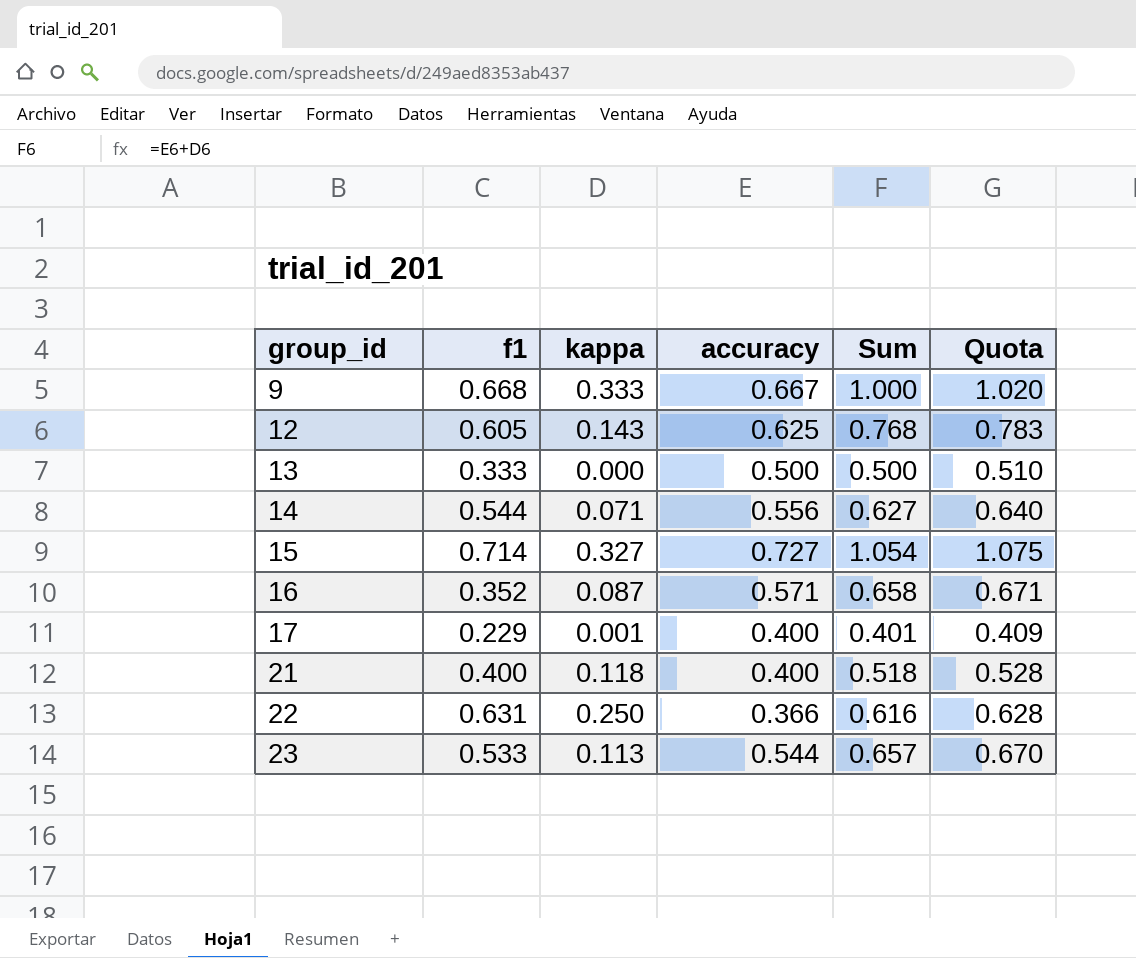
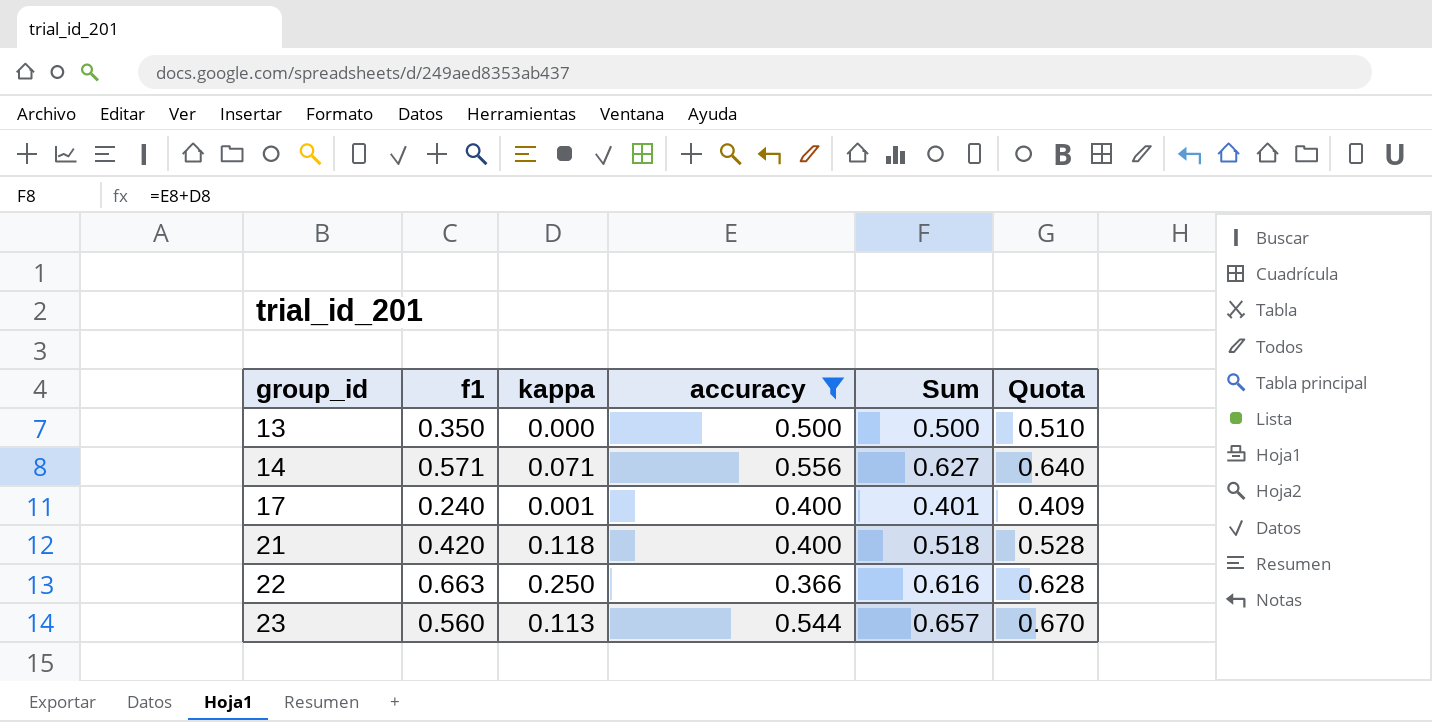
filter: none -> accuracy <= 0.556
13 | f1: 0.333 -> 0.350
14 | f1: 0.544 -> 0.571
17 | f1: 0.229 -> 0.240
21 | f1: 0.400 -> 0.420
22 | f1: 0.631 -> 0.663
23 | f1: 0.533 -> 0.560

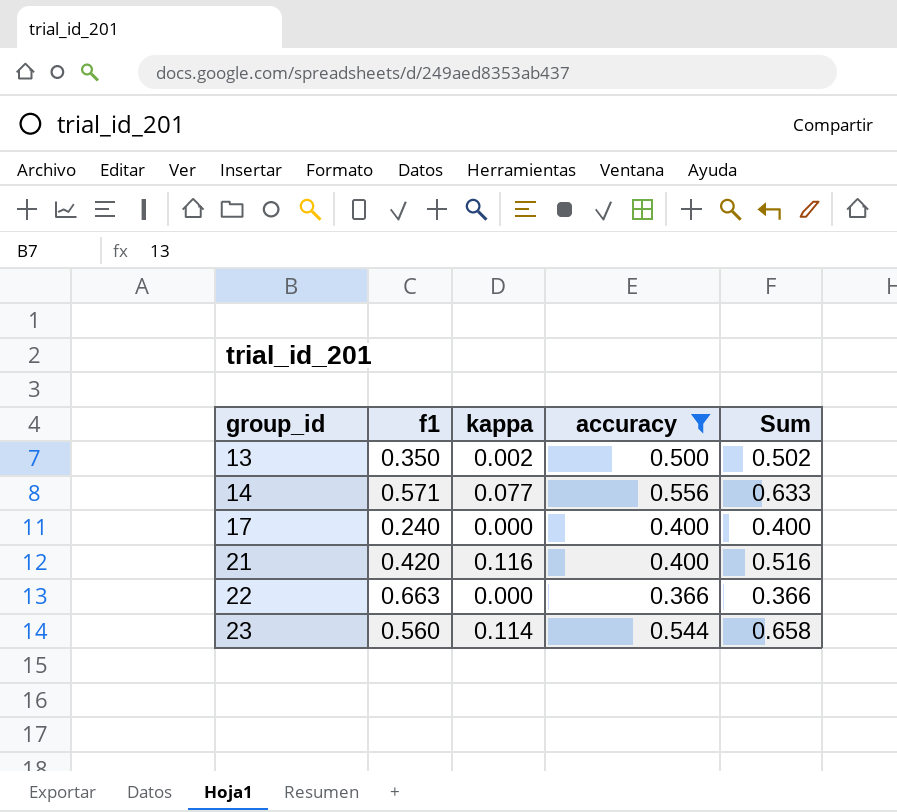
column Quota | formula: [Sum] * 1.02 -> none
13 | kappa: 0.000 -> 0.002
13 | Sum: 0.500 -> 0.502
14 | kappa: 0.071 -> 0.077
14 | Sum: 0.627 -> 0.633
17 | kappa: 0.001 -> 0.000
17 | Sum: 0.401 -> 0.400
21 | kappa: 0.118 -> 0.116
21 | Sum: 0.518 -> 0.516
22 | kappa: 0.250 -> 0.000
22 | Sum: 0.616 -> 0.366
23 | kappa: 0.113 -> 0.114
23 | Sum: 0.657 -> 0.658

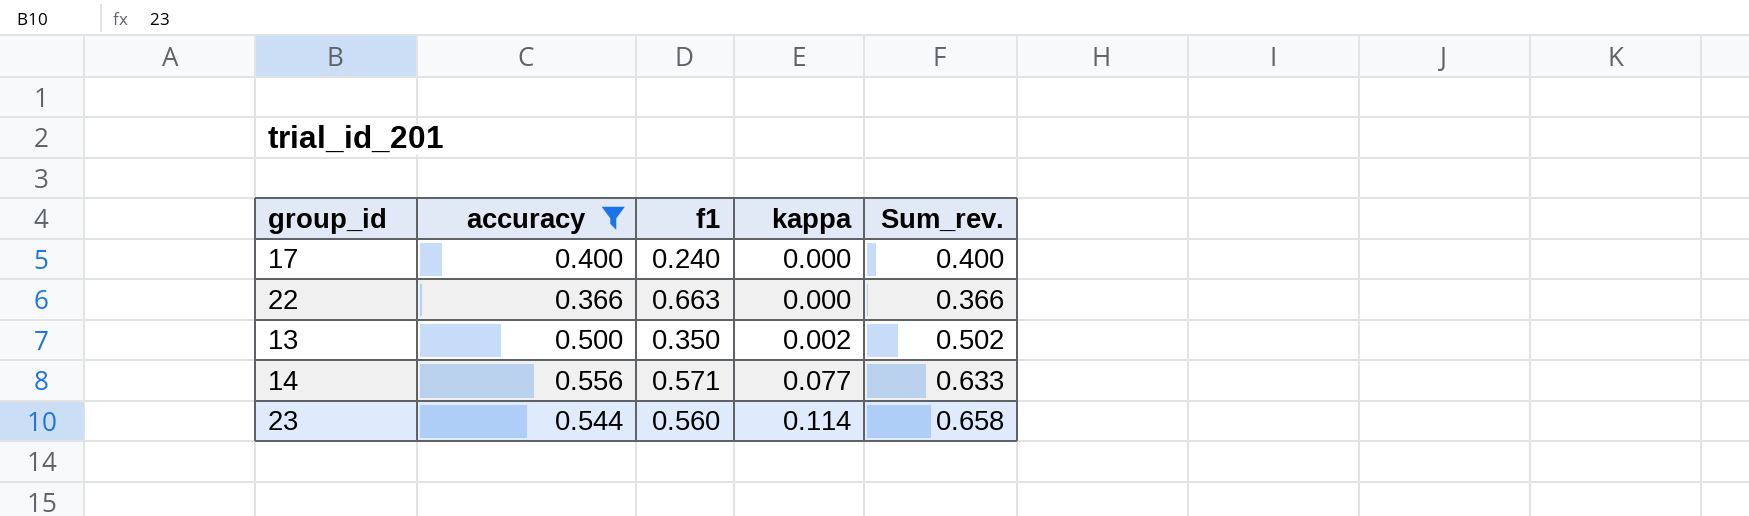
row order: group_id ascending -> kappa ascending
column accuracy | position: 4 -> 2
column name: Sum -> Sum_rev.
row 21: 0.420 | 0.116 | 0.400 | 0.516 -> none

